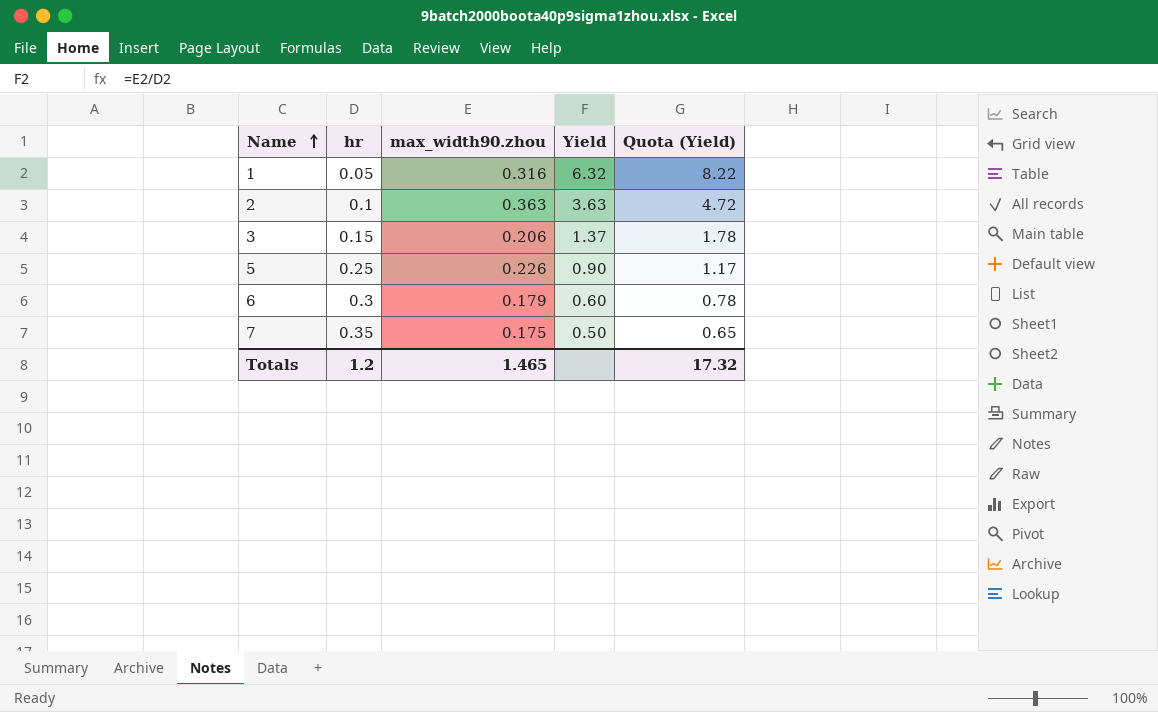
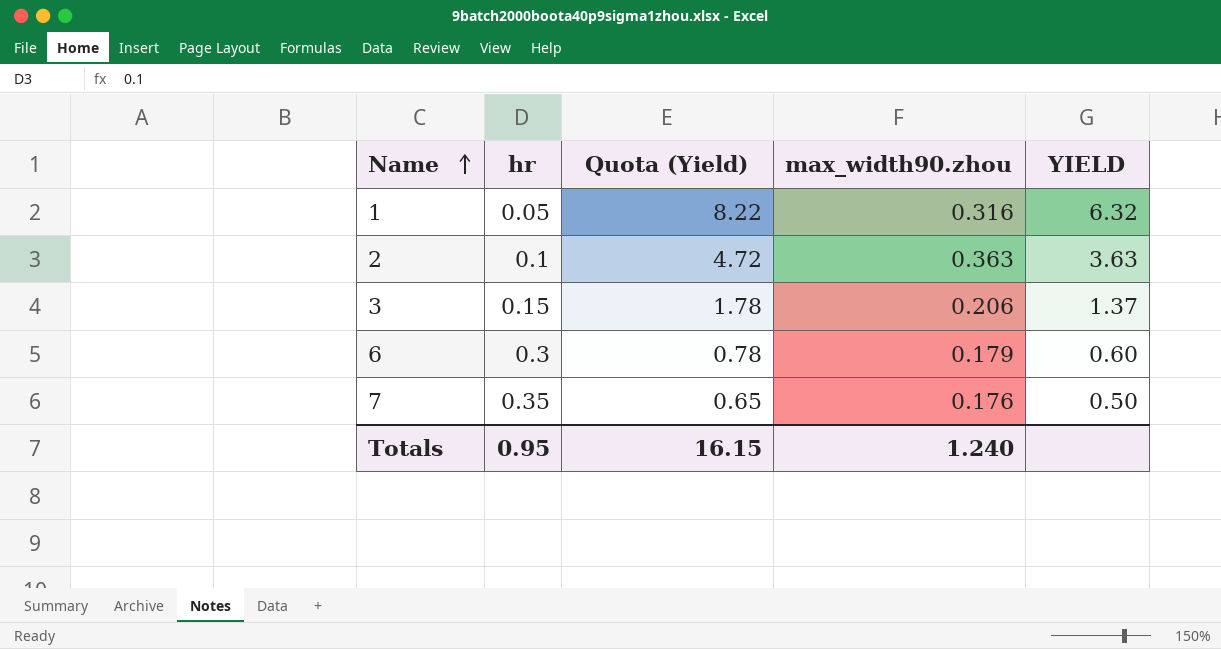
column Quota (Yield) | position: 5 -> 3
column name: Yield -> YIELD
row 5: 0.25 | 0.226 | 0.90 | 1.17 -> none
7 | max_width90.zhou: 0.175 -> 0.176
Totals | hr: 1.2 -> 0.95
Totals | Quota (Yield): 17.32 -> 16.15
Totals | max_width90.zhou: 1.465 -> 1.240

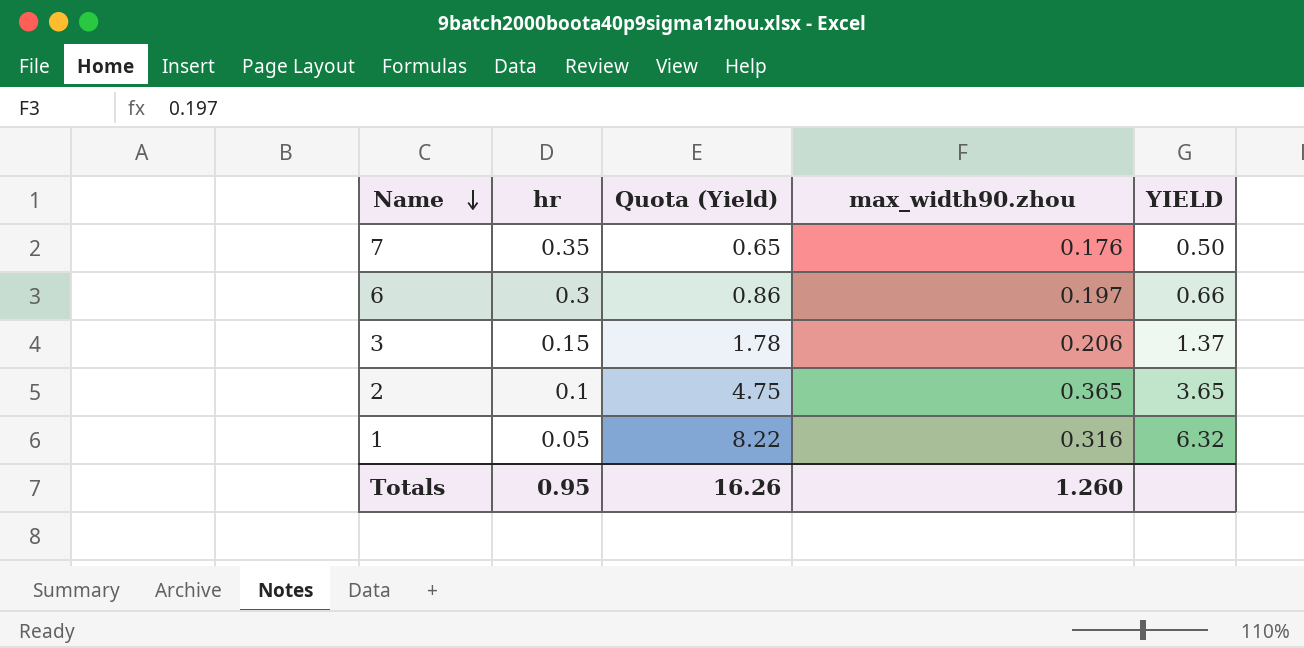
row order: Name ascending -> Name descending
6 | Quota (Yield): 0.78 -> 0.86
6 | max_width90.zhou: 0.179 -> 0.197
6 | YIELD: 0.60 -> 0.66
2 | Quota (Yield): 4.72 -> 4.75
2 | max_width90.zhou: 0.363 -> 0.365
2 | YIELD: 3.63 -> 3.65
Totals | Quota (Yield): 16.15 -> 16.26
Totals | max_width90.zhou: 1.240 -> 1.260

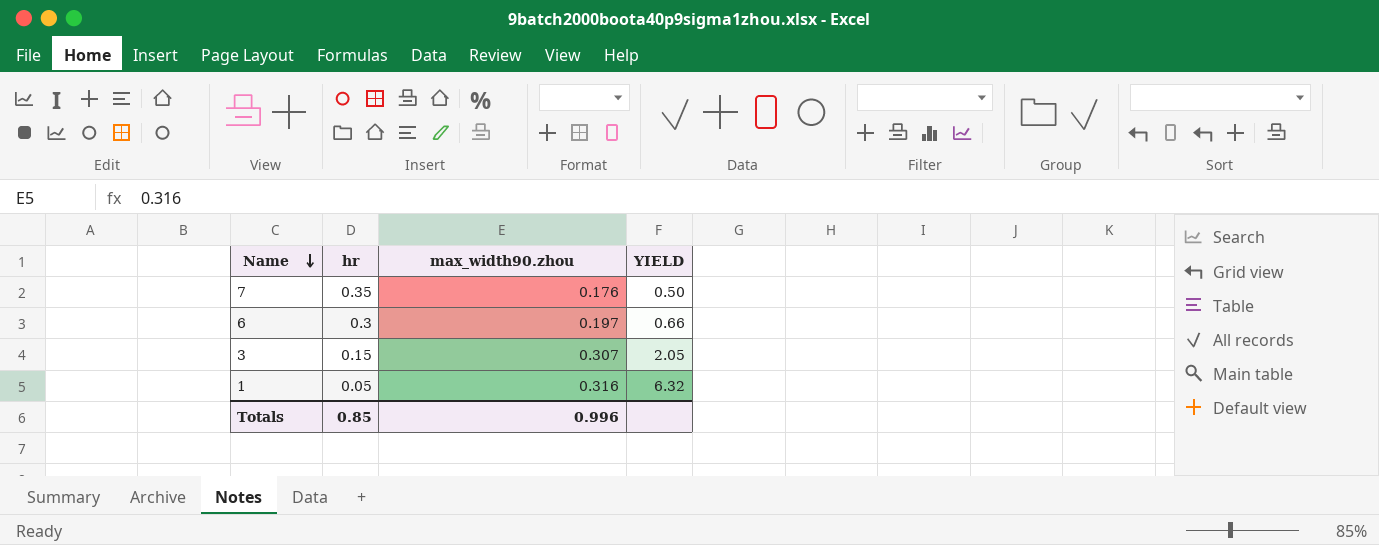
column Quota (Yield) | formula: [YIELD] * 1.3 -> none
row 2: 0.1 | 4.75 | 0.365 | 3.65 -> none
3 | max_width90.zhou: 0.206 -> 0.307
3 | YIELD: 1.37 -> 2.05
Totals | hr: 0.95 -> 0.85
Totals | max_width90.zhou: 1.260 -> 0.996

